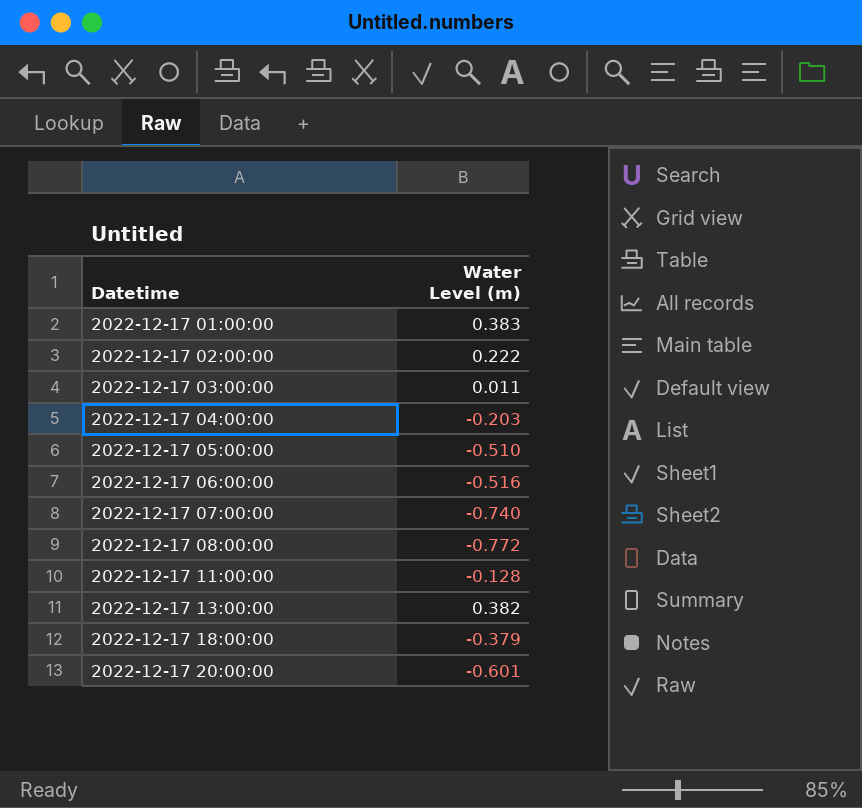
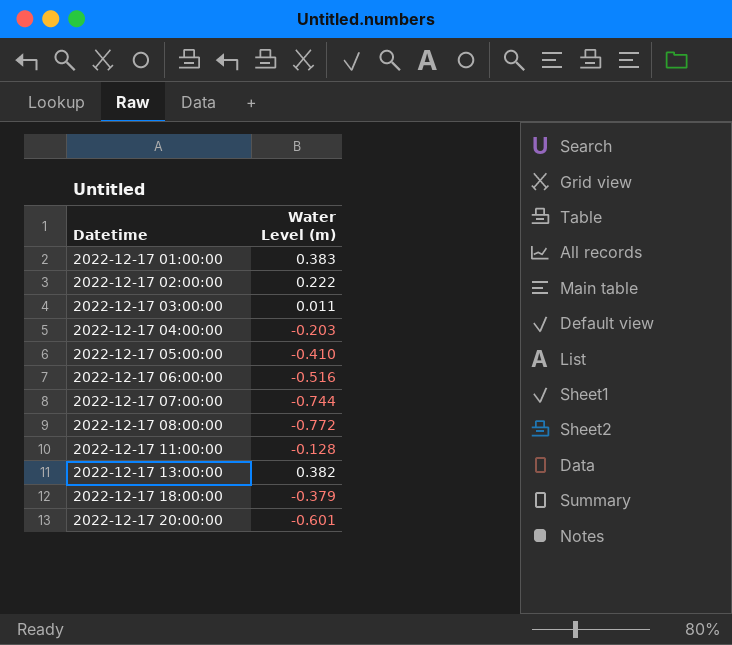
2022-12-17 05:00:00 | Water Level (m): -0.510 -> -0.410
2022-12-17 07:00:00 | Water Level (m): -0.740 -> -0.744

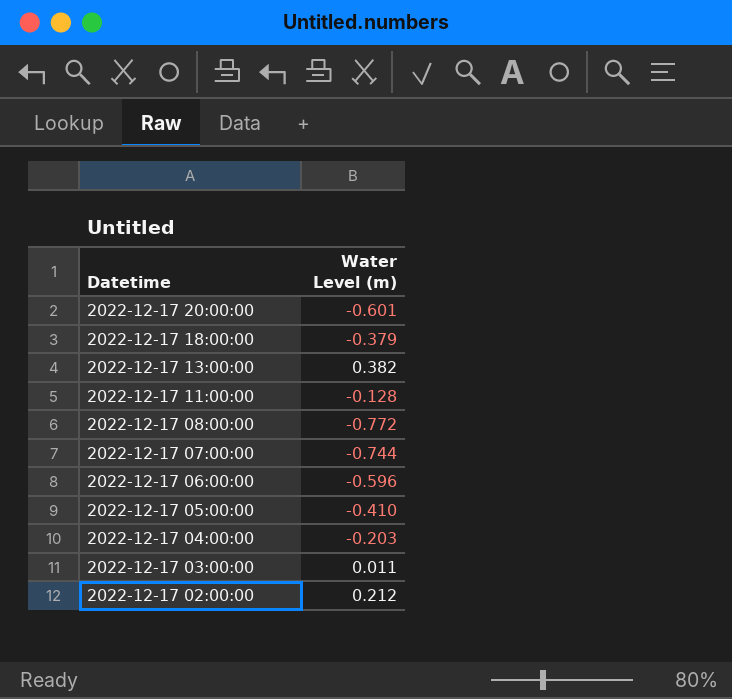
row order: Datetime ascending -> Datetime descending
row 2022-12-17 01:00:00: 0.383 -> none
2022-12-17 06:00:00 | Water Level (m): -0.516 -> -0.596
2022-12-17 02:00:00 | Water Level (m): 0.222 -> 0.212

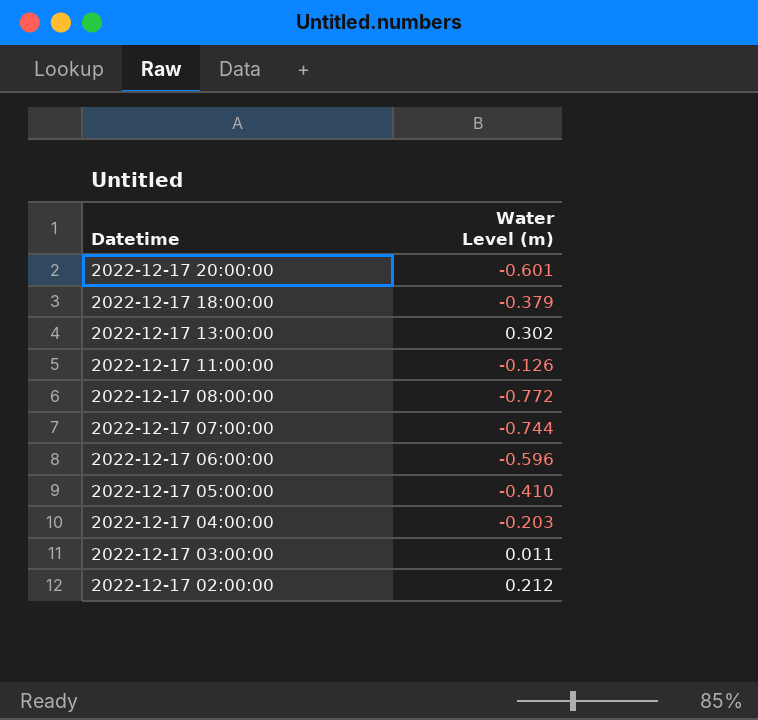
2022-12-17 13:00:00 | Water Level (m): 0.382 -> 0.302
2022-12-17 11:00:00 | Water Level (m): -0.128 -> -0.126

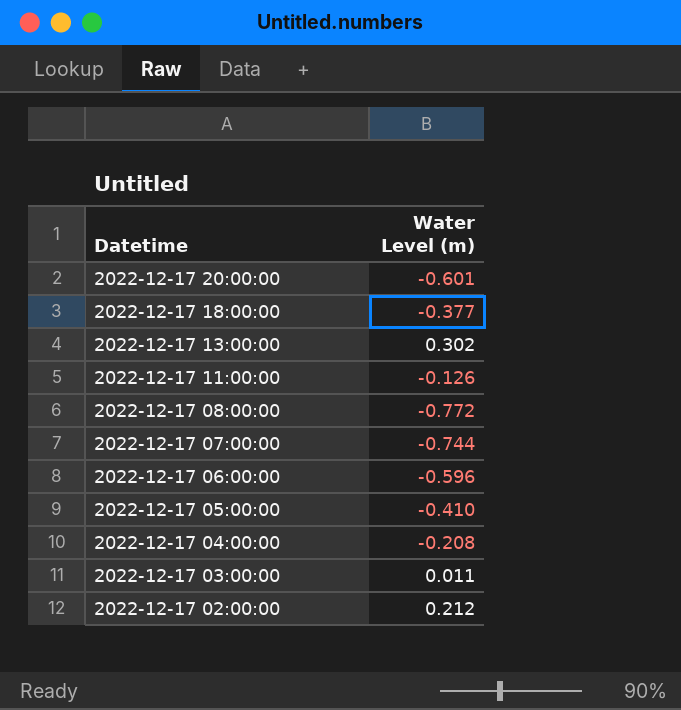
2022-12-17 18:00:00 | Water Level (m): -0.379 -> -0.377
2022-12-17 04:00:00 | Water Level (m): -0.203 -> -0.208

